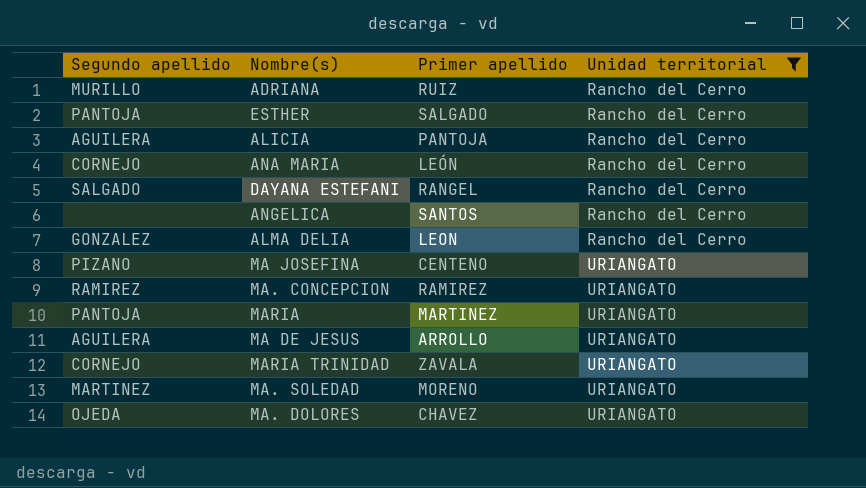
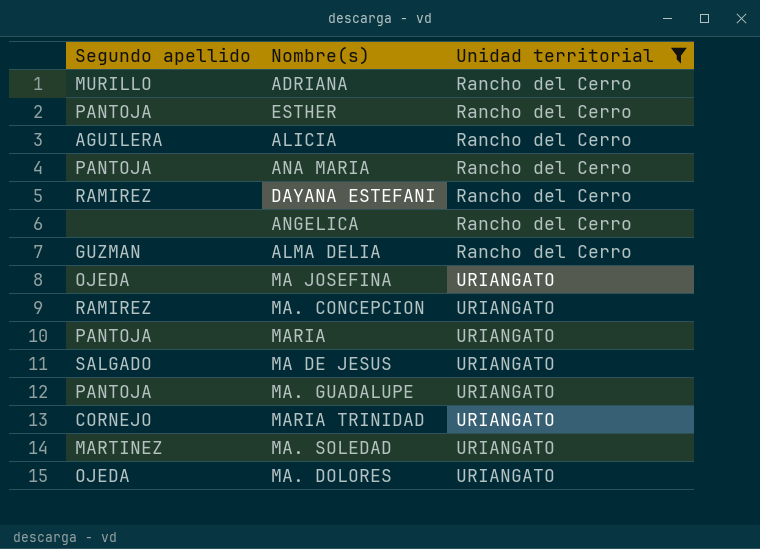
column Primer apellido | position: 3 -> none
ANA MARIA | Segundo apellido: CORNEJO -> PANTOJA
DAYANA ESTEFANI | Segundo apellido: SALGADO -> RAMIREZ
ALMA DELIA | Segundo apellido: GONZALEZ -> GUZMAN
MA JOSEFINA | Segundo apellido: PIZANO -> OJEDA
MA DE JESUS | Segundo apellido: AGUILERA -> SALGADO
row MA. GUADALUPE: none -> PANTOJA | URIANGATO

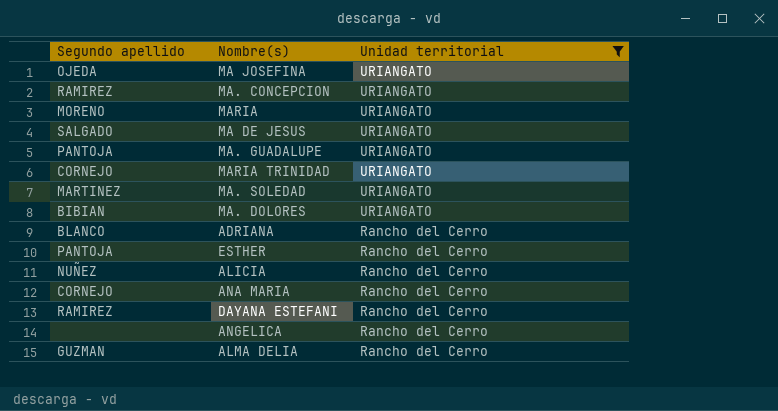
row order: Unidad territorial ascending -> Unidad territorial descending
MARIA | Segundo apellido: PANTOJA -> MORENO
MA. DOLORES | Segundo apellido: OJEDA -> BIBIAN
ADRIANA | Segundo apellido: MURILLO -> BLANCO
ALICIA | Segundo apellido: AGUILERA -> NUÑEZ
ANA MARIA | Segundo apellido: PANTOJA -> CORNEJO

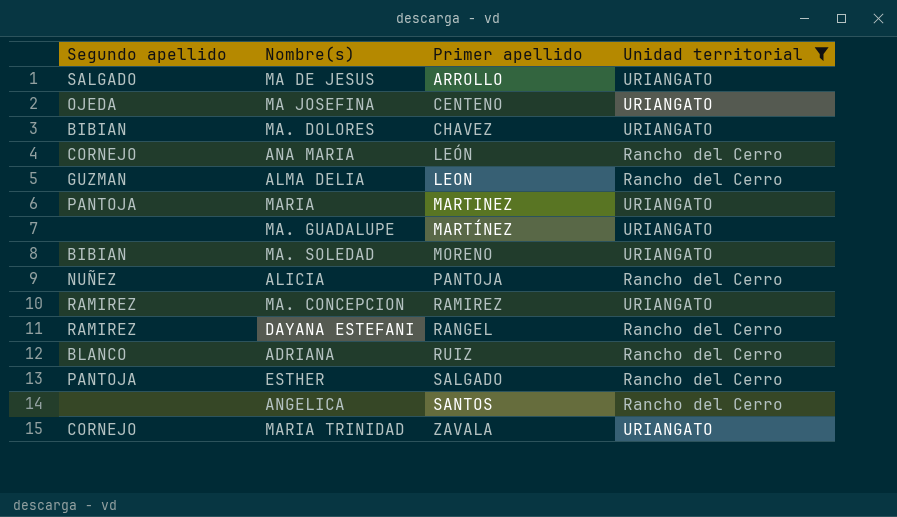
row order: Unidad territorial descending -> Primer apellido ascending
column Primer apellido | position: none -> 3
MARIA | Segundo apellido: MORENO -> PANTOJA
MA. GUADALUPE | Segundo apellido: PANTOJA -> none
MA. SOLEDAD | Segundo apellido: MARTINEZ -> BIBIAN

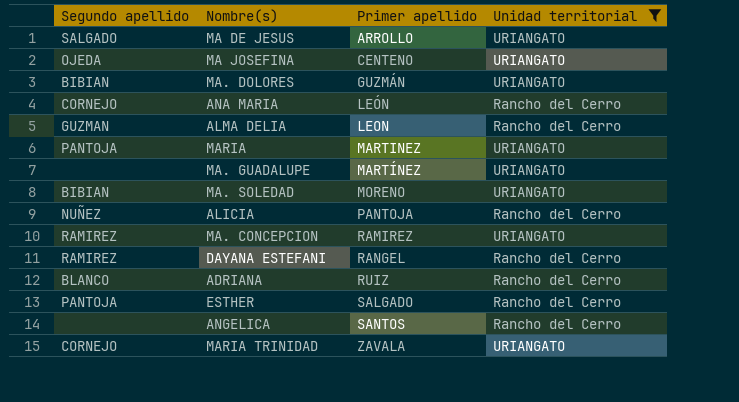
MA. DOLORES | Primer apellido: CHAVEZ -> GUZMÁN

